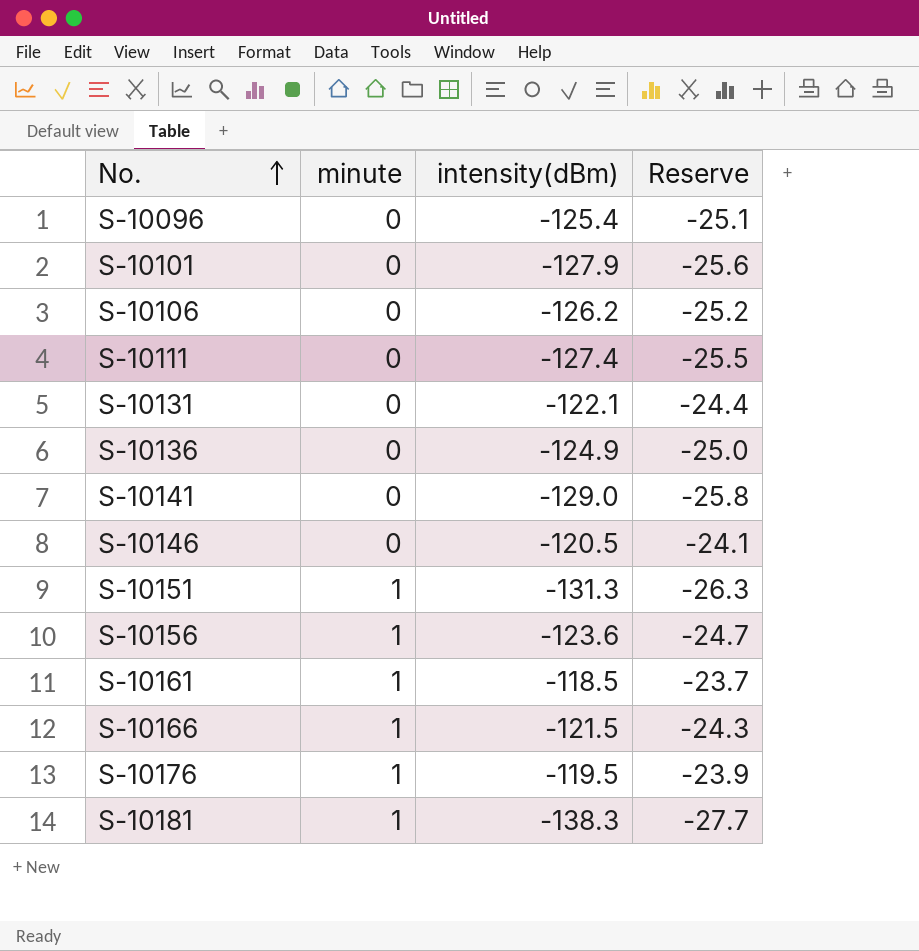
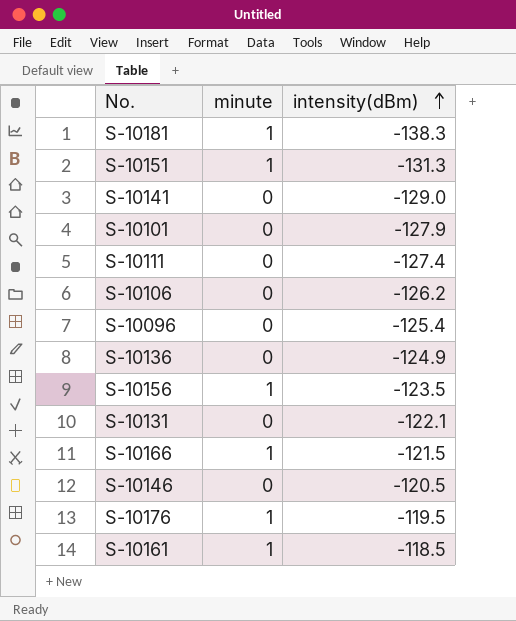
row order: No. ascending -> intensity(dBm) ascending
column Reserve | formula: [intensity(dBm)] * 0.2 -> none
S-10156 | intensity(dBm): -123.6 -> -123.5

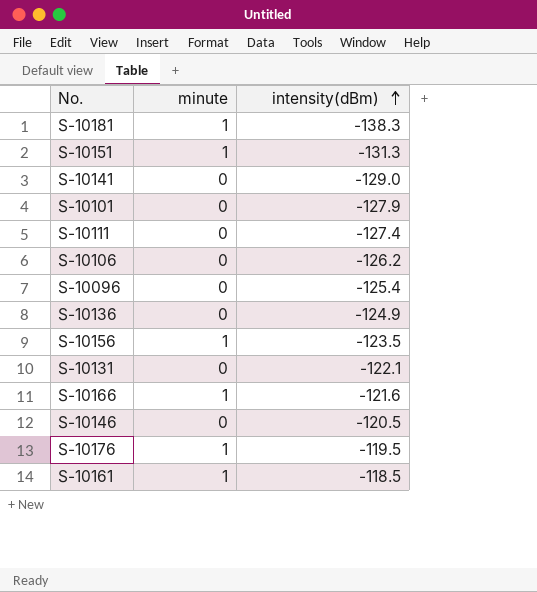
S-10166 | intensity(dBm): -121.5 -> -121.6

